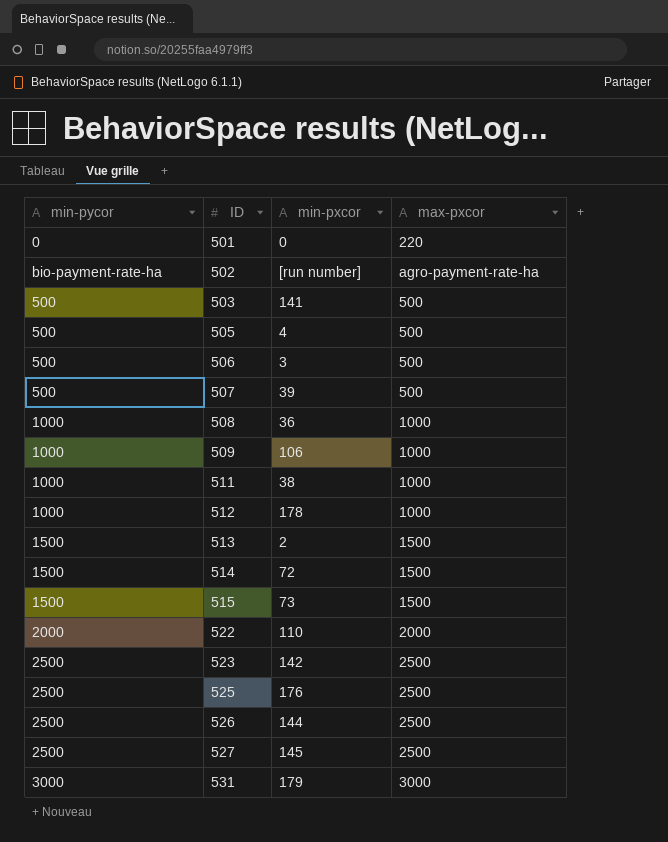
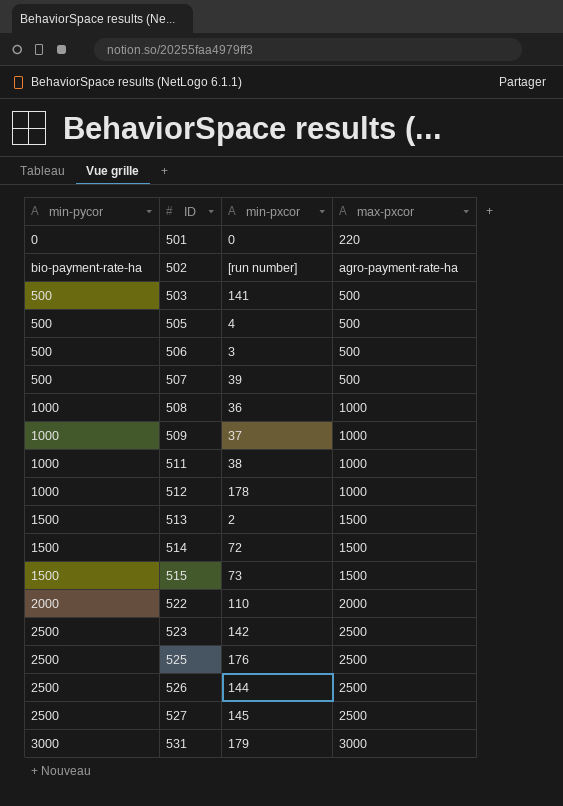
509 | min-pxcor: 106 -> 37

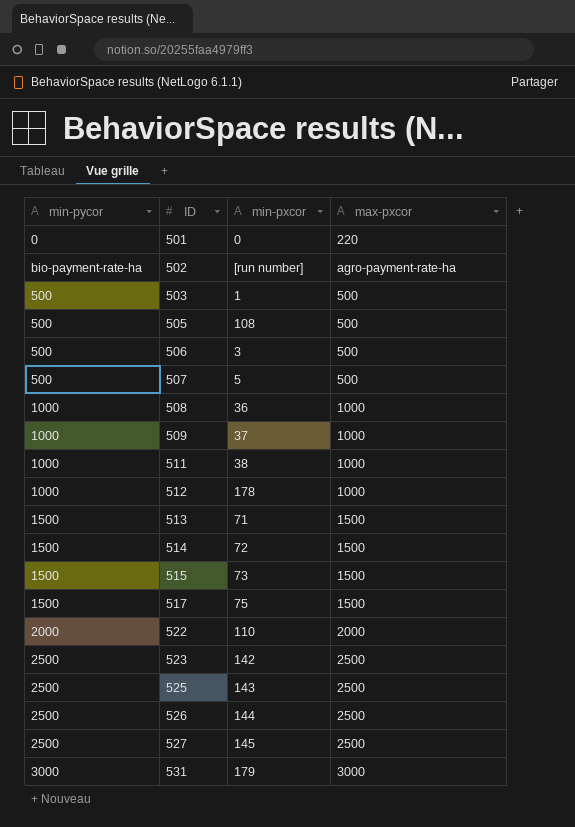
503 | min-pxcor: 141 -> 1
505 | min-pxcor: 4 -> 108
507 | min-pxcor: 39 -> 5
513 | min-pxcor: 2 -> 71
row 517: none -> 1500 | 75 | 1500
525 | min-pxcor: 176 -> 143

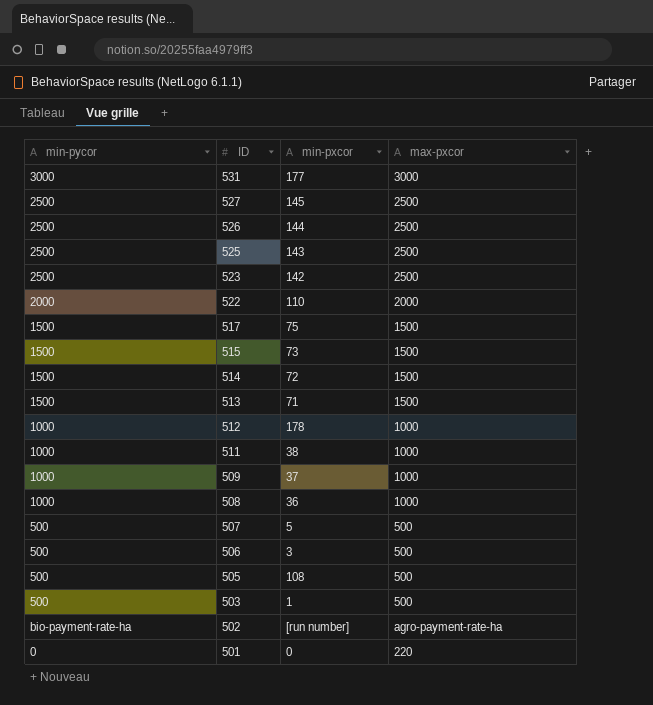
row order: ID ascending -> ID descending
531 | min-pxcor: 179 -> 177

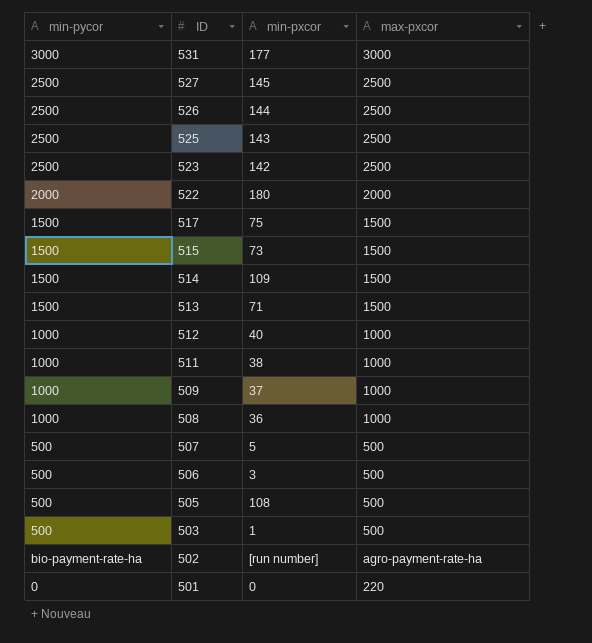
522 | min-pxcor: 110 -> 180
514 | min-pxcor: 72 -> 109
512 | min-pxcor: 178 -> 40

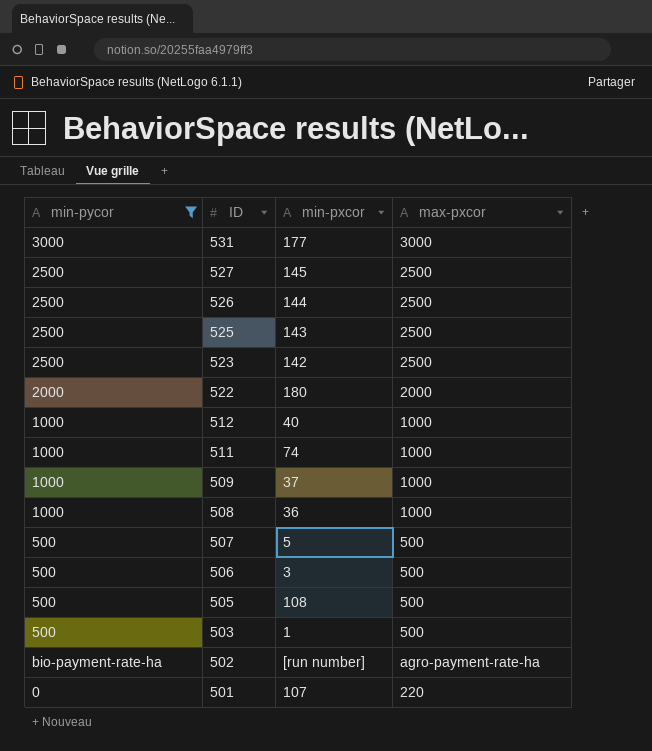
filter: none -> min-pycor != 1500
511 | min-pxcor: 38 -> 74
501 | min-pxcor: 0 -> 107

